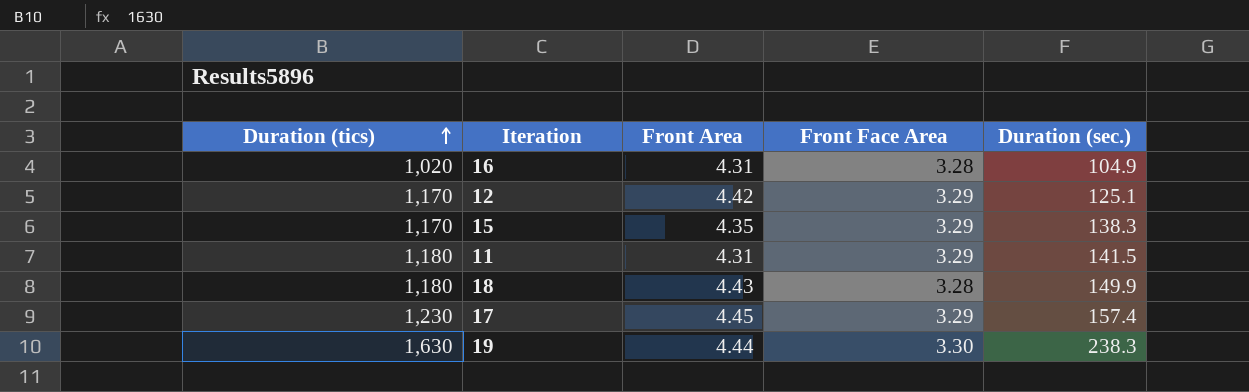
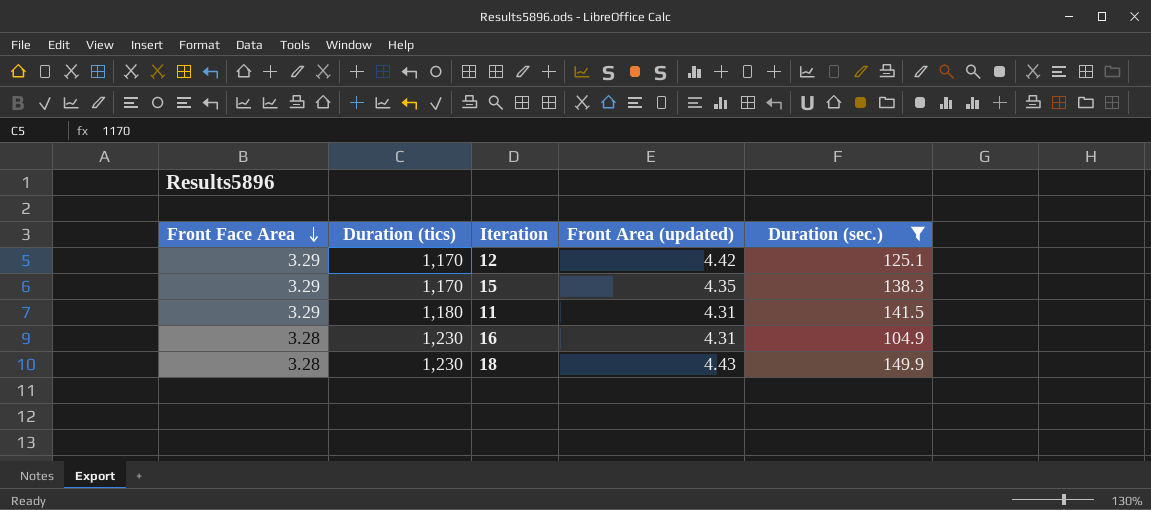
filter: none -> Duration (sec.) <= 149.9
row order: Duration (tics) ascending -> Front Face Area descending
column Front Face Area | position: 4 -> 1
column name: Front Area -> Front Area (updated)
16 | Duration (tics): 1,020 -> 1,230
18 | Duration (tics): 1,180 -> 1,230

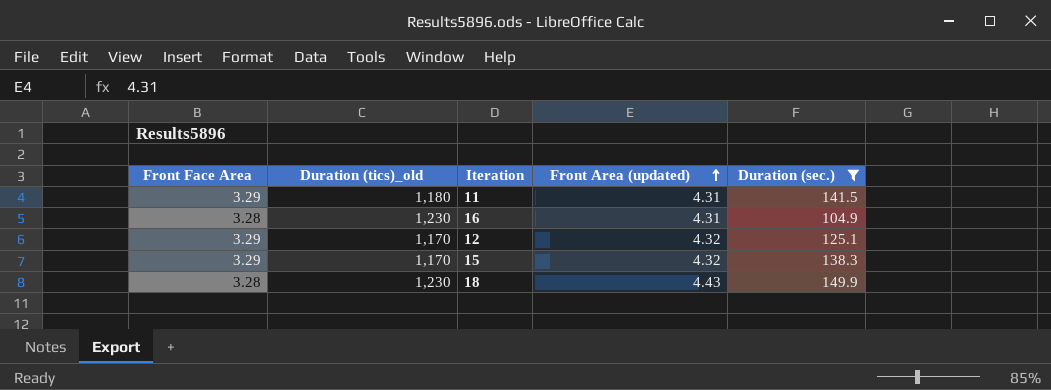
row order: Front Face Area descending -> Front Area (updated) ascending
column name: Duration (tics) -> Duration (tics)_old
12 | Front Area (updated): 4.42 -> 4.32
15 | Front Area (updated): 4.35 -> 4.32

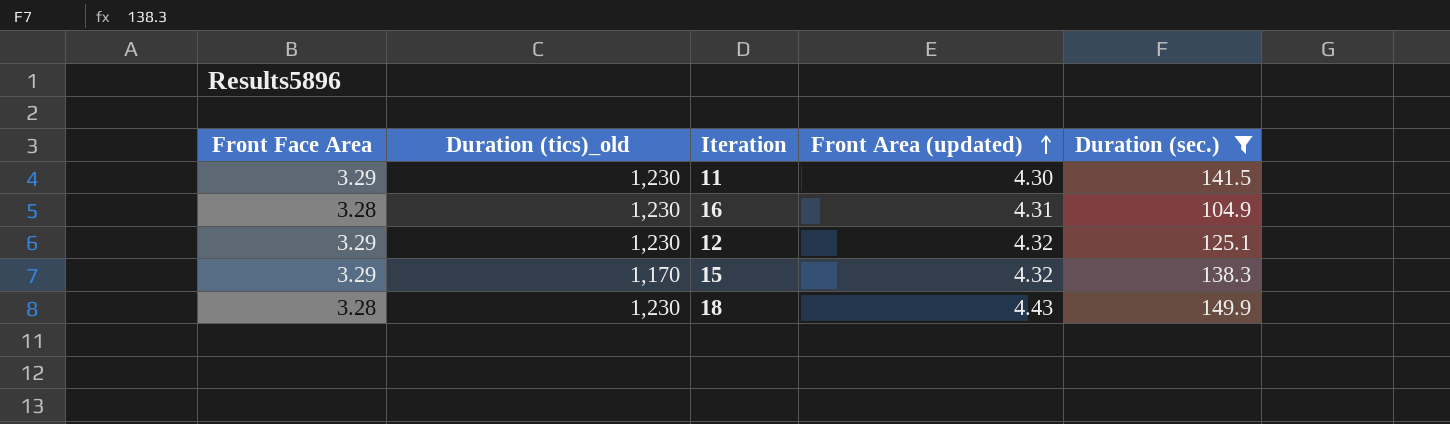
11 | Duration (tics)_old: 1,180 -> 1,230
11 | Front Area (updated): 4.31 -> 4.30
12 | Duration (tics)_old: 1,170 -> 1,230

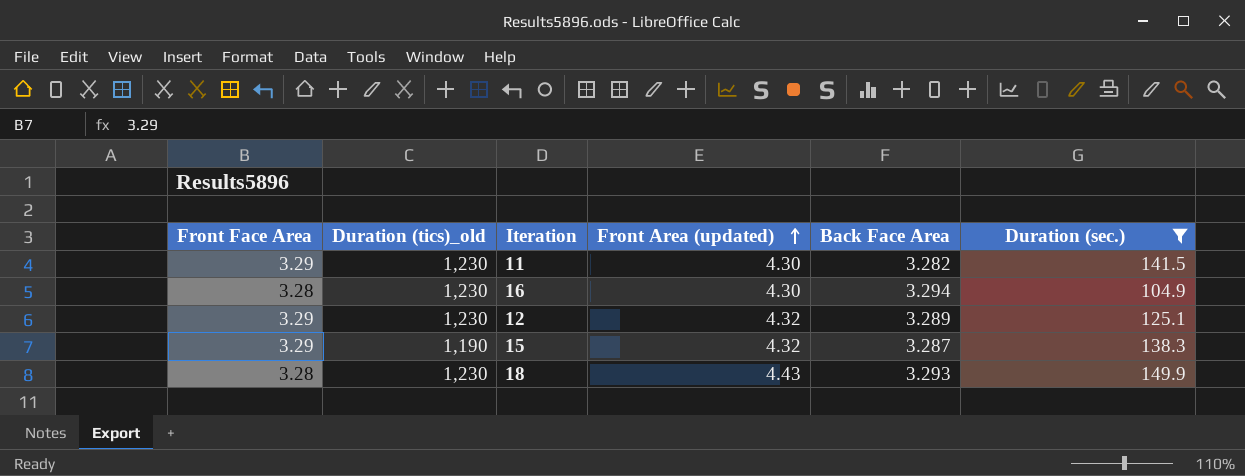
column Back Face Area | position: none -> 5
16 | Front Area (updated): 4.31 -> 4.30
15 | Duration (tics)_old: 1,170 -> 1,190

